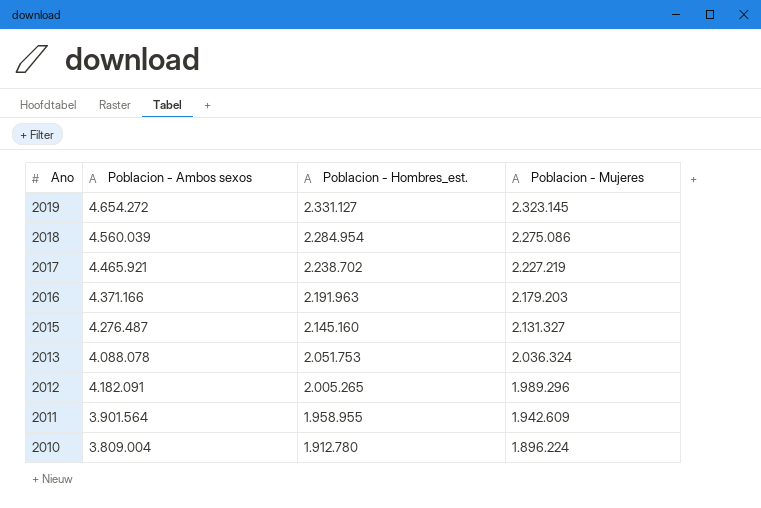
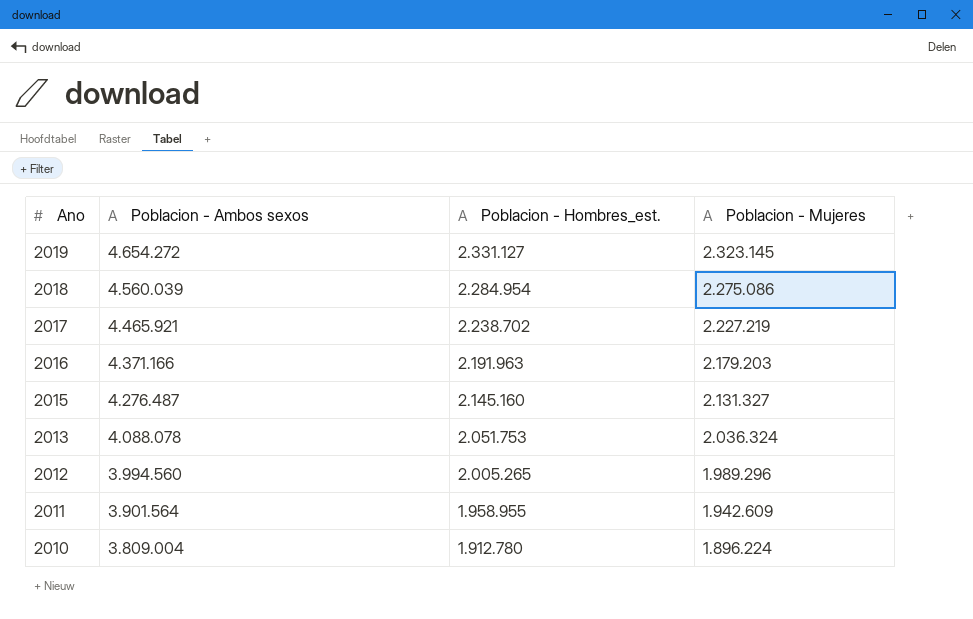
2012 | Poblacion - Ambos sexos: 4.182.091 -> 3.994.560

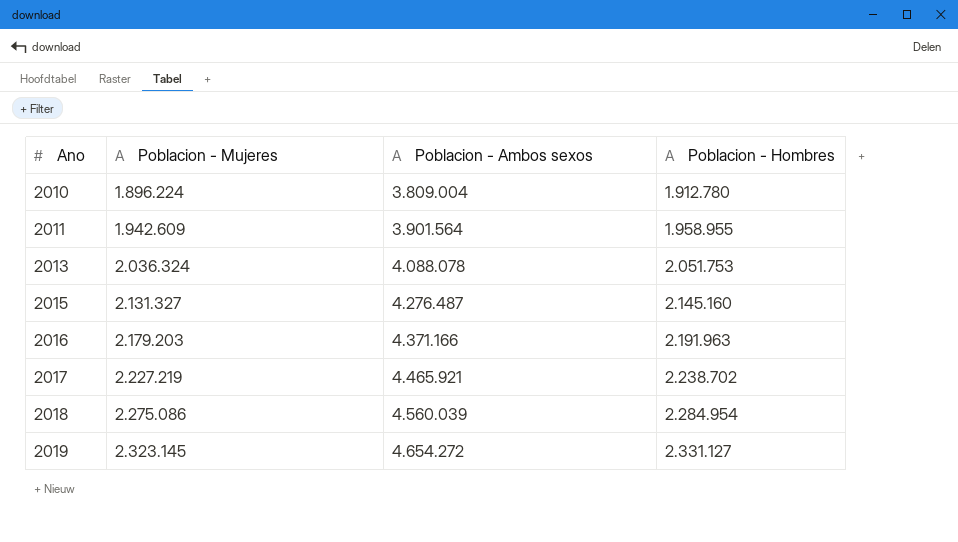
row order: Ano descending -> Ano ascending
column Poblacion - Mujeres | position: 4 -> 2
column name: Poblacion - Hombres_est. -> Poblacion - Hombres
row 2012: 3.994.560 | 2.005.265 | 1.989.296 -> none

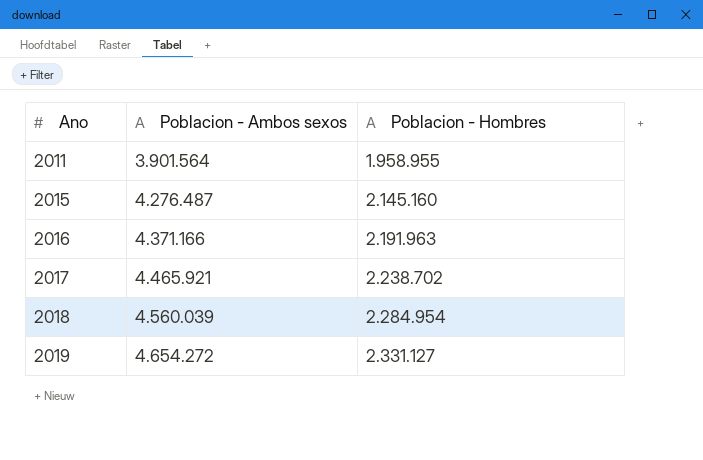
column Poblacion - Mujeres | position: 2 -> none
row 2010: 1.896.224 | 3.809.004 | 1.912.780 -> none
row 2013: 2.036.324 | 4.088.078 | 2.051.753 -> none

